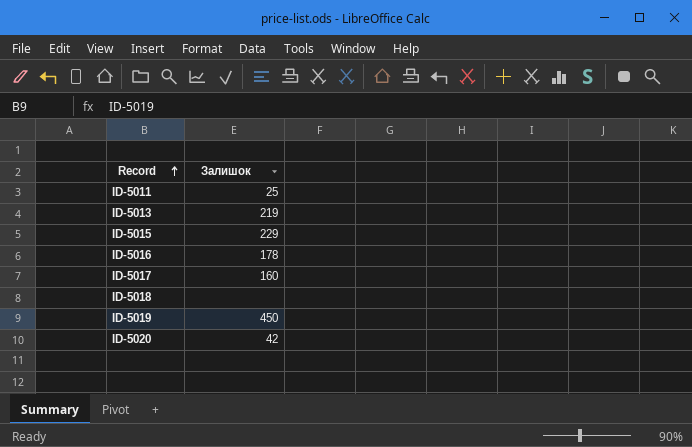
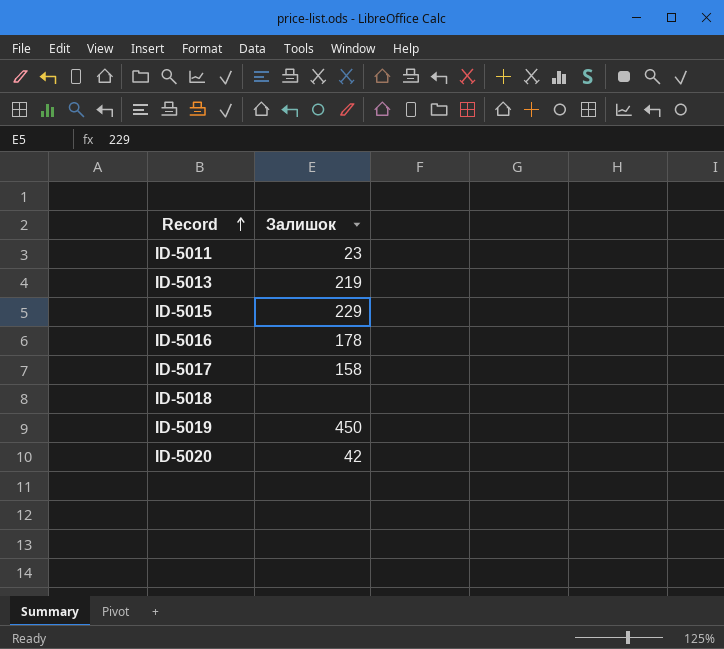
ID-5011 | Залишок: 25 -> 23
ID-5017 | Залишок: 160 -> 158

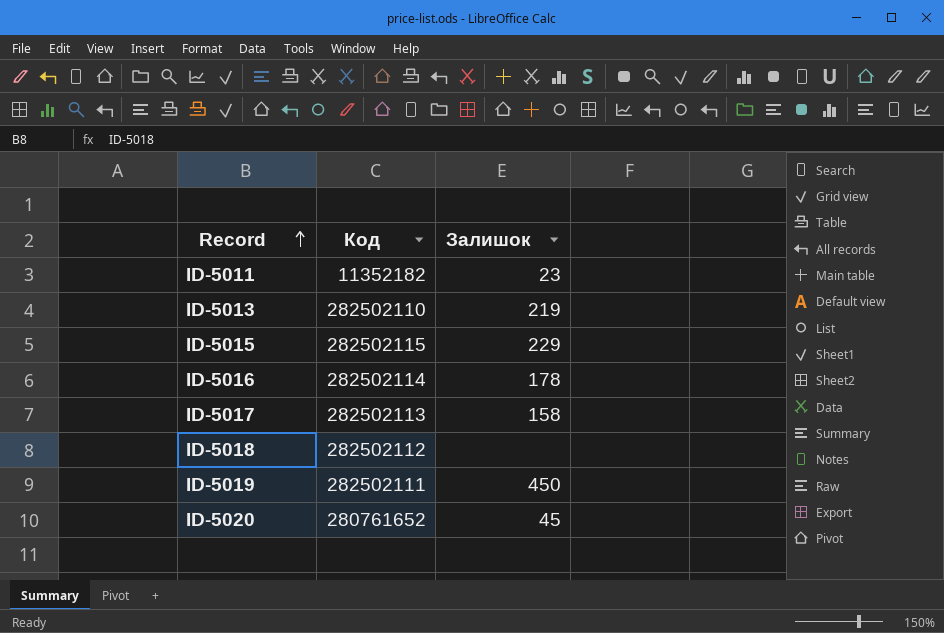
column Код | position: none -> 2
ID-5020 | Залишок: 42 -> 45

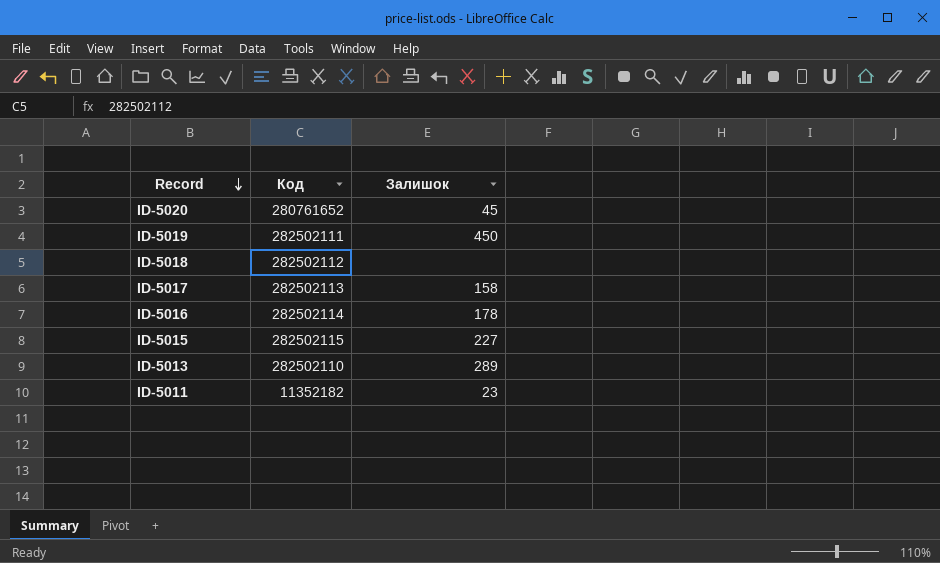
row order: Record ascending -> Record descending
ID-5015 | Залишок: 229 -> 227
ID-5013 | Залишок: 219 -> 289

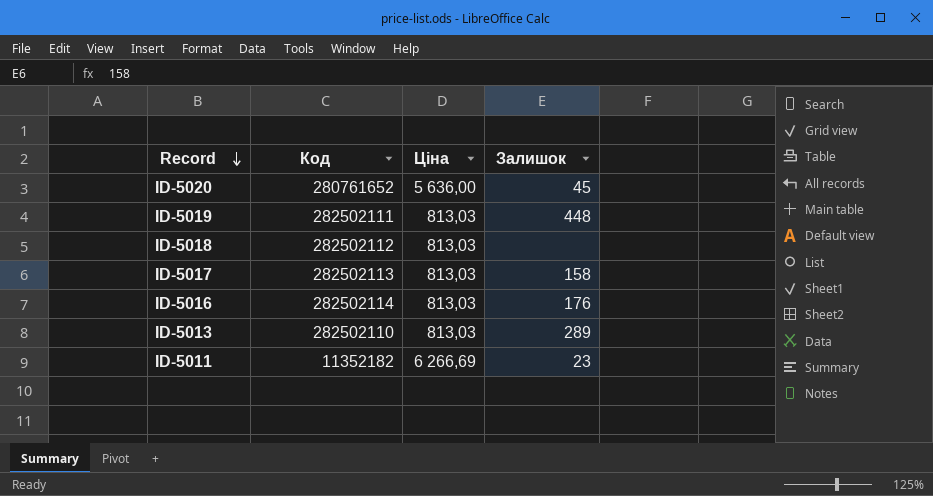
column Ціна | position: none -> 3
row ID-5015: 282502115 | 227 -> none
ID-5019 | Залишок: 450 -> 448
ID-5016 | Залишок: 178 -> 176

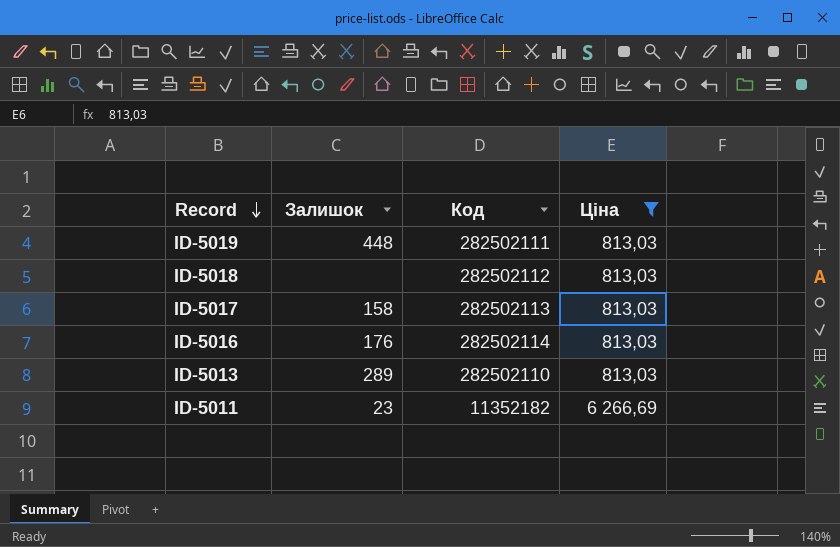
filter: none -> Ціна != 5 636,00
column Залишок | position: 4 -> 2

